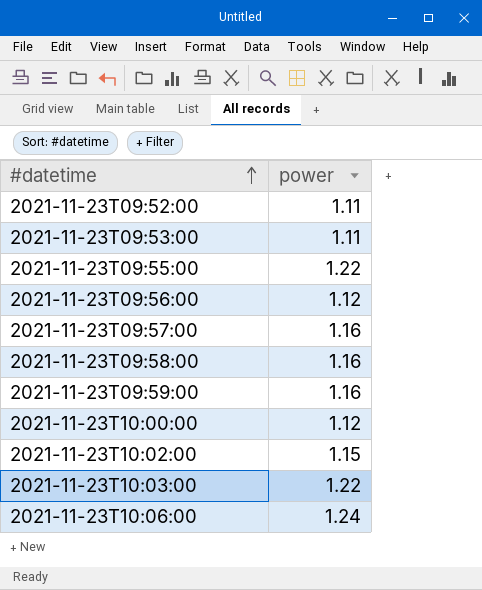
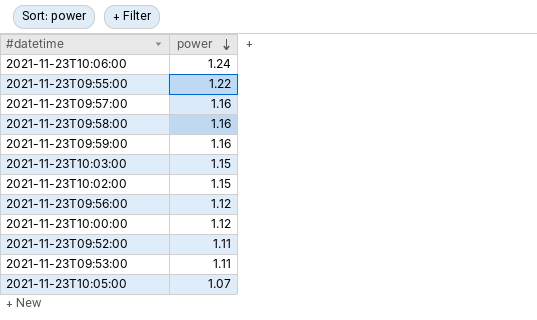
row order: #datetime ascending -> power descending
2021-11-23T10:03:00 | power: 1.22 -> 1.15
row 2021-11-23T10:05:00: none -> 1.07

